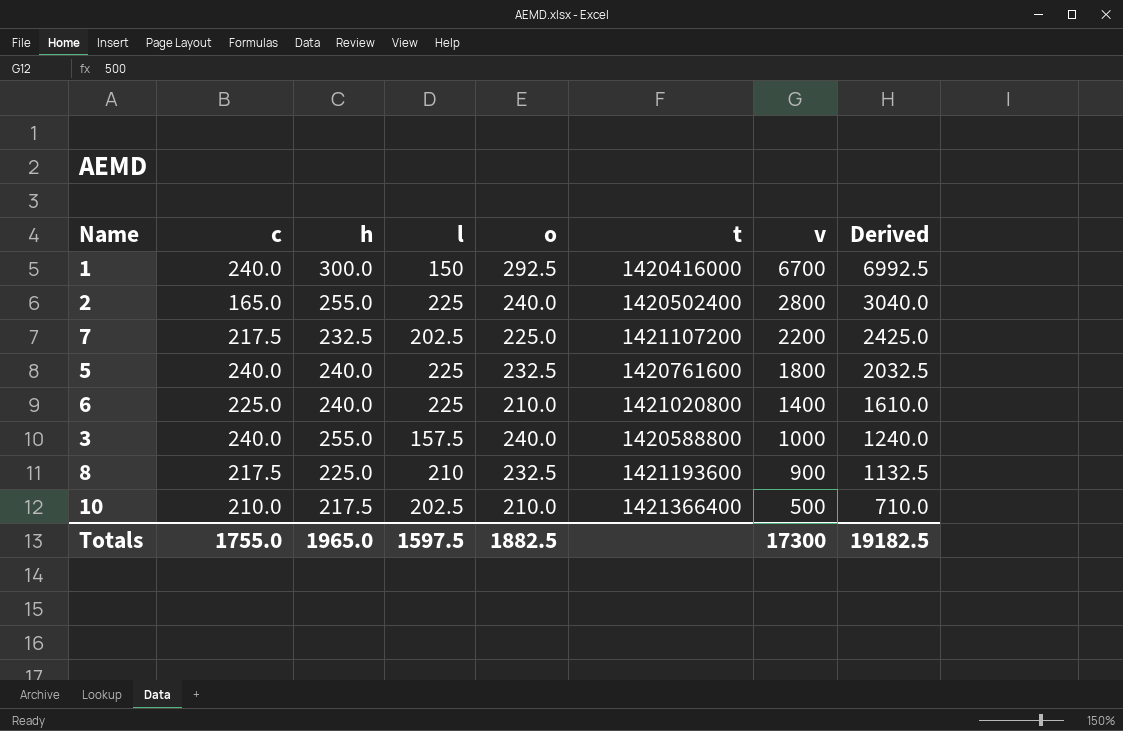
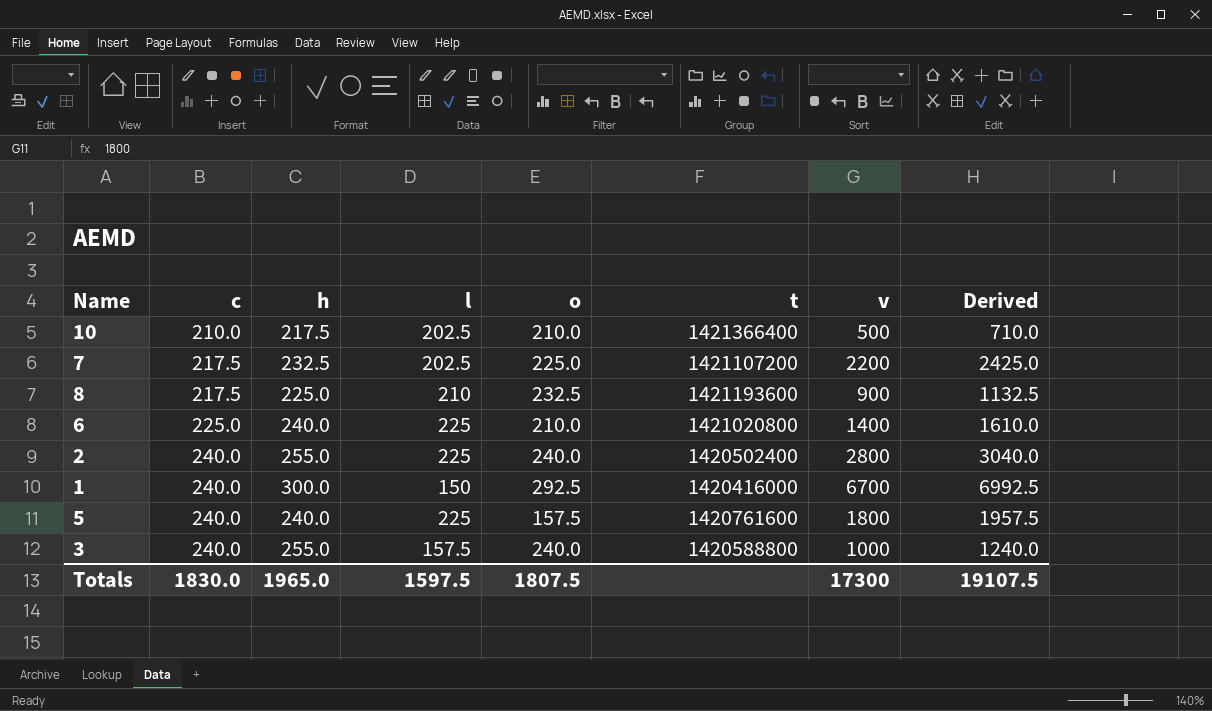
row order: v descending -> c ascending
2 | c: 165.0 -> 240.0
5 | o: 232.5 -> 157.5
5 | Derived: 2032.5 -> 1957.5
Totals | c: 1755.0 -> 1830.0
Totals | o: 1882.5 -> 1807.5
Totals | Derived: 19182.5 -> 19107.5

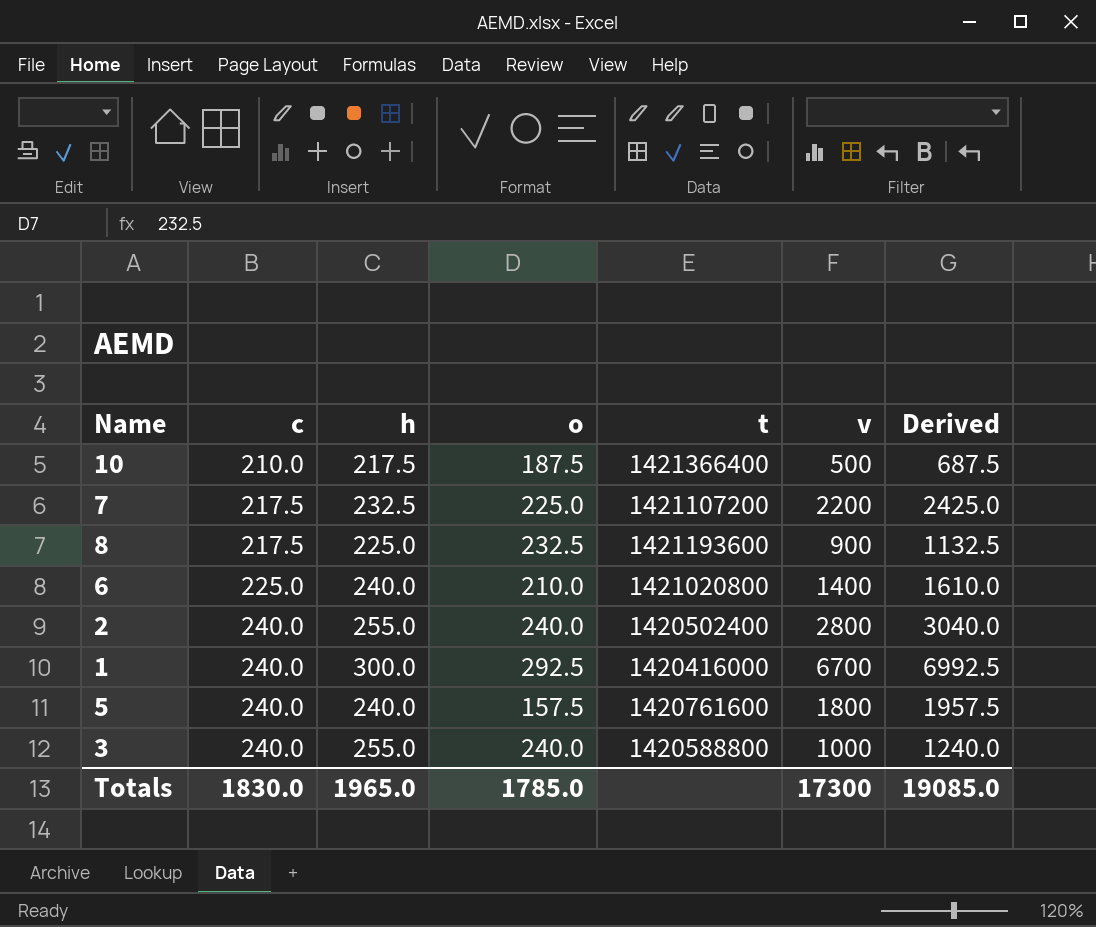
column l | position: 4 -> none
10 | o: 210.0 -> 187.5
10 | Derived: 710.0 -> 687.5
Totals | o: 1807.5 -> 1785.0
Totals | Derived: 19107.5 -> 19085.0

